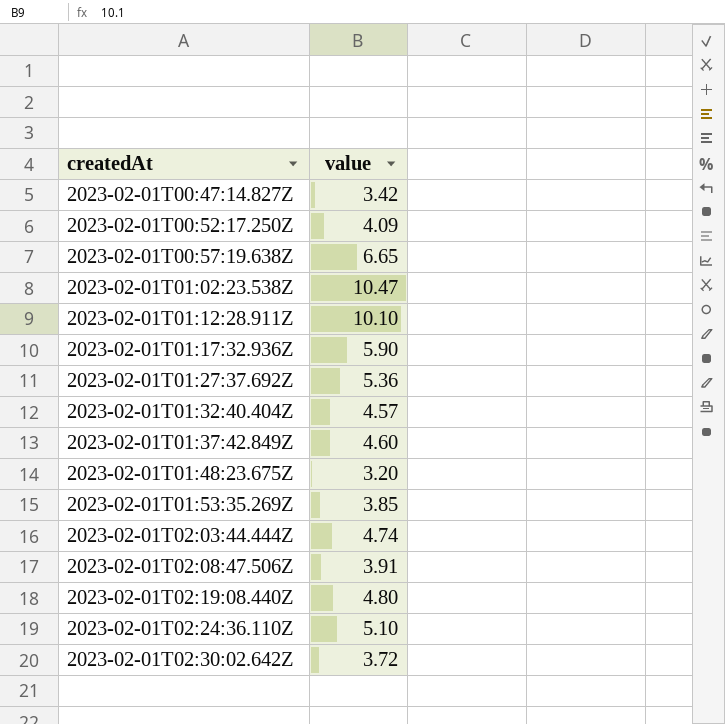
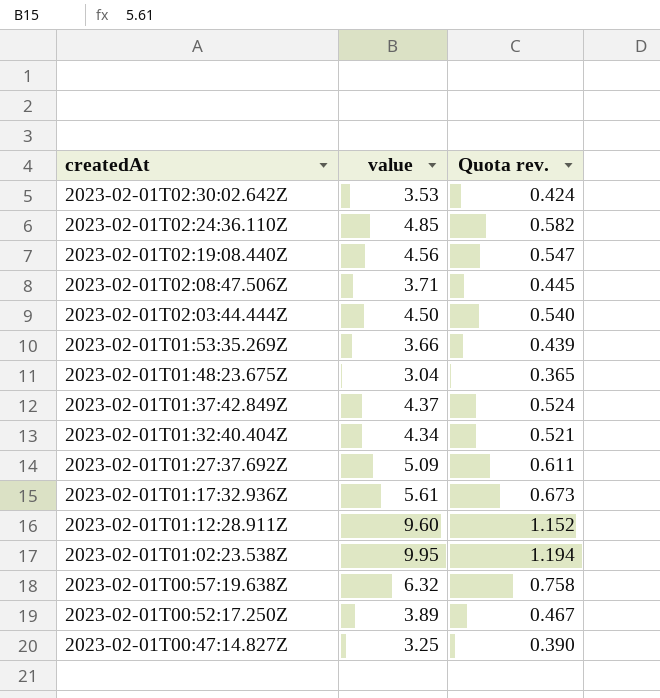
row order: createdAt ascending -> createdAt descending
column Quota rev. | formula: none -> [value] * 0.12
2023-02-01T02:30:02.642Z | value: 3.72 -> 3.53
2023-02-01T02:24:36.110Z | value: 5.10 -> 4.85
2023-02-01T02:19:08.440Z | value: 4.80 -> 4.56
2023-02-01T02:08:47.506Z | value: 3.91 -> 3.71
2023-02-01T02:03:44.444Z | value: 4.74 -> 4.50
2023-02-01T01:53:35.269Z | value: 3.85 -> 3.66
2023-02-01T01:48:23.675Z | value: 3.20 -> 3.04
2023-02-01T01:37:42.849Z | value: 4.60 -> 4.37
2023-02-01T01:32:40.404Z | value: 4.57 -> 4.34
2023-02-01T01:27:37.692Z | value: 5.36 -> 5.09
2023-02-01T01:17:32.936Z | value: 5.90 -> 5.61
2023-02-01T01:12:28.911Z | value: 10.10 -> 9.60
2023-02-01T01:02:23.538Z | value: 10.47 -> 9.95
2023-02-01T00:57:19.638Z | value: 6.65 -> 6.32
2023-02-01T00:52:17.250Z | value: 4.09 -> 3.89
2023-02-01T00:47:14.827Z | value: 3.42 -> 3.25

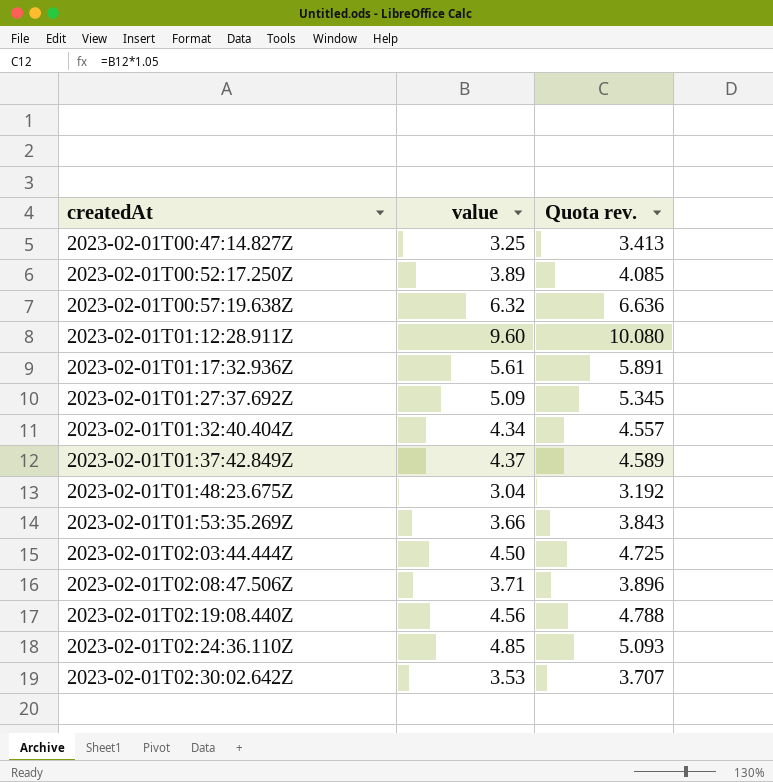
row order: createdAt descending -> createdAt ascending
column Quota rev. | formula: [value] * 0.12 -> [value] * 1.05
row 2023-02-01T01:02:23.538Z: 9.95 | 1.194 -> none

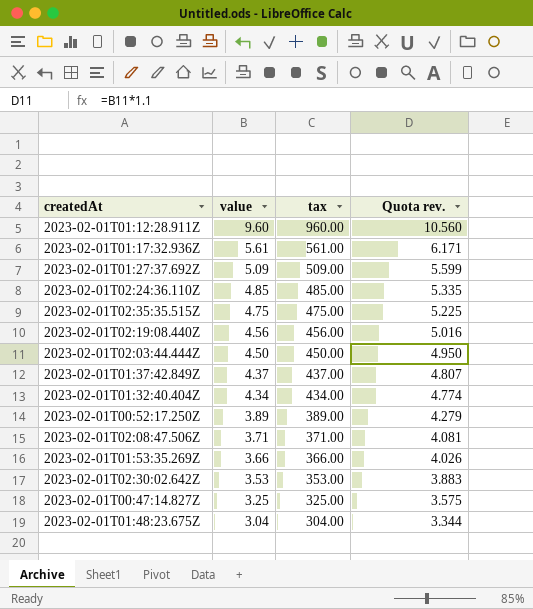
row order: createdAt ascending -> value descending
column tax | formula: none -> [value] * 100
column Quota rev. | formula: [value] * 1.05 -> [value] * 1.1
row 2023-02-01T00:57:19.638Z: 6.32 | 6.636 -> none
row 2023-02-01T02:35:35.515Z: none -> 4.75 | 475.00 | 5.225

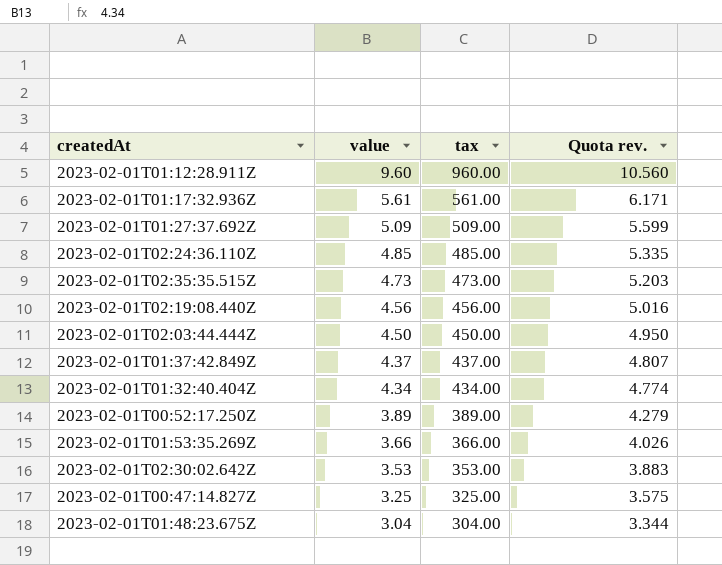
row 2023-02-01T02:08:47.506Z: 3.71 | 371.00 | 4.081 -> none
2023-02-01T02:35:35.515Z | value: 4.75 -> 4.73
2023-02-01T02:35:35.515Z | tax: 475.00 -> 473.00
2023-02-01T02:35:35.515Z | Quota rev.: 5.225 -> 5.203

